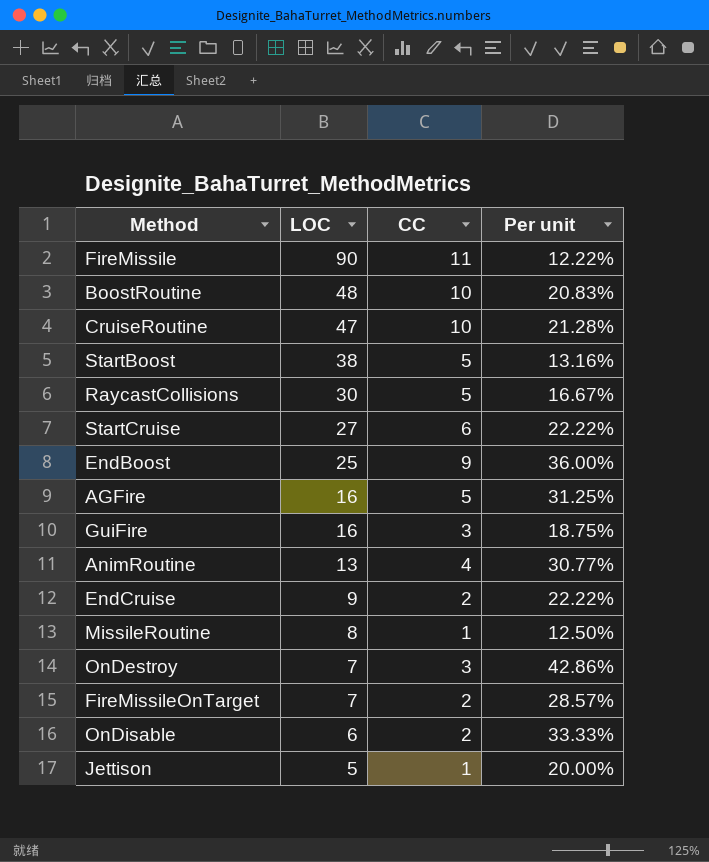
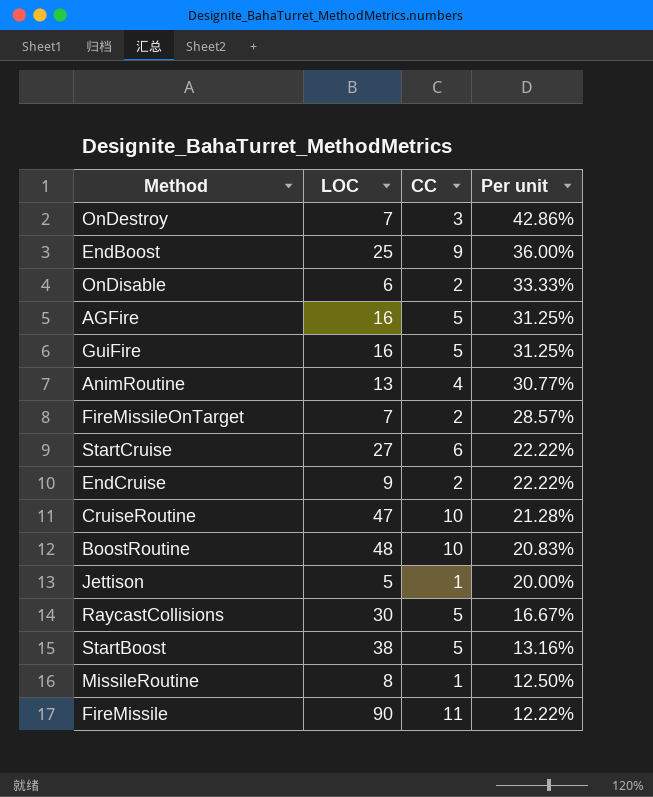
row order: LOC descending -> Per unit descending
GuiFire | CC: 3 -> 5
GuiFire | Per unit: 18.75% -> 31.25%

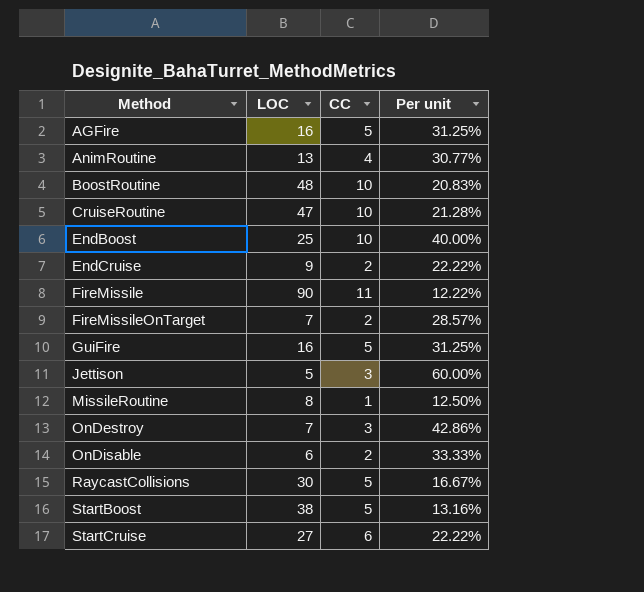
row order: Per unit descending -> Method ascending
EndBoost | CC: 9 -> 10
EndBoost | Per unit: 36.00% -> 40.00%
Jettison | CC: 1 -> 3
Jettison | Per unit: 20.00% -> 60.00%

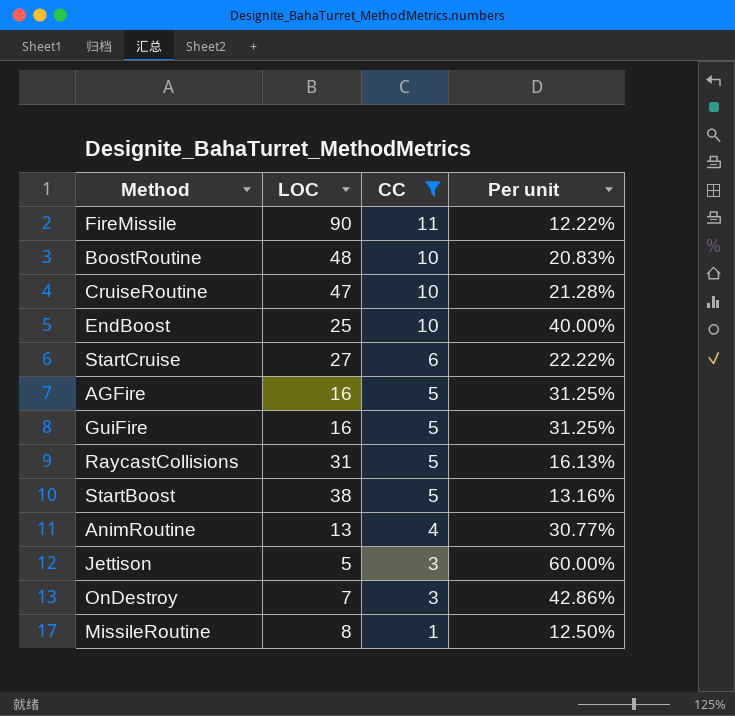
filter: none -> CC != 2
row order: Method ascending -> CC descending
RaycastCollisions | LOC: 30 -> 31
RaycastCollisions | Per unit: 16.67% -> 16.13%

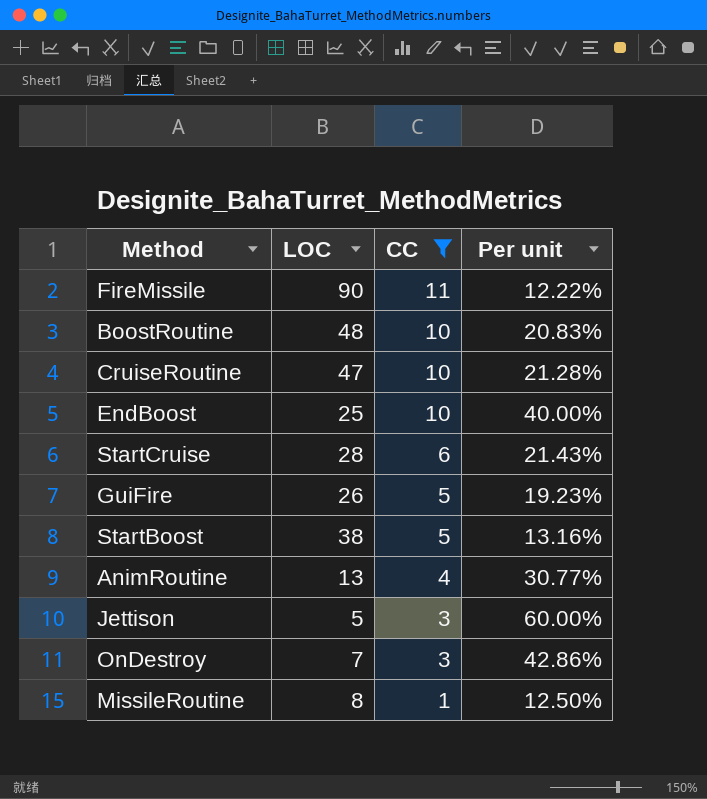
row AGFire: 16 | 5 | 31.25% -> none
row RaycastCollisions: 31 | 5 | 16.13% -> none
StartCruise | LOC: 27 -> 28
StartCruise | Per unit: 22.22% -> 21.43%
GuiFire | LOC: 16 -> 26
GuiFire | Per unit: 31.25% -> 19.23%

